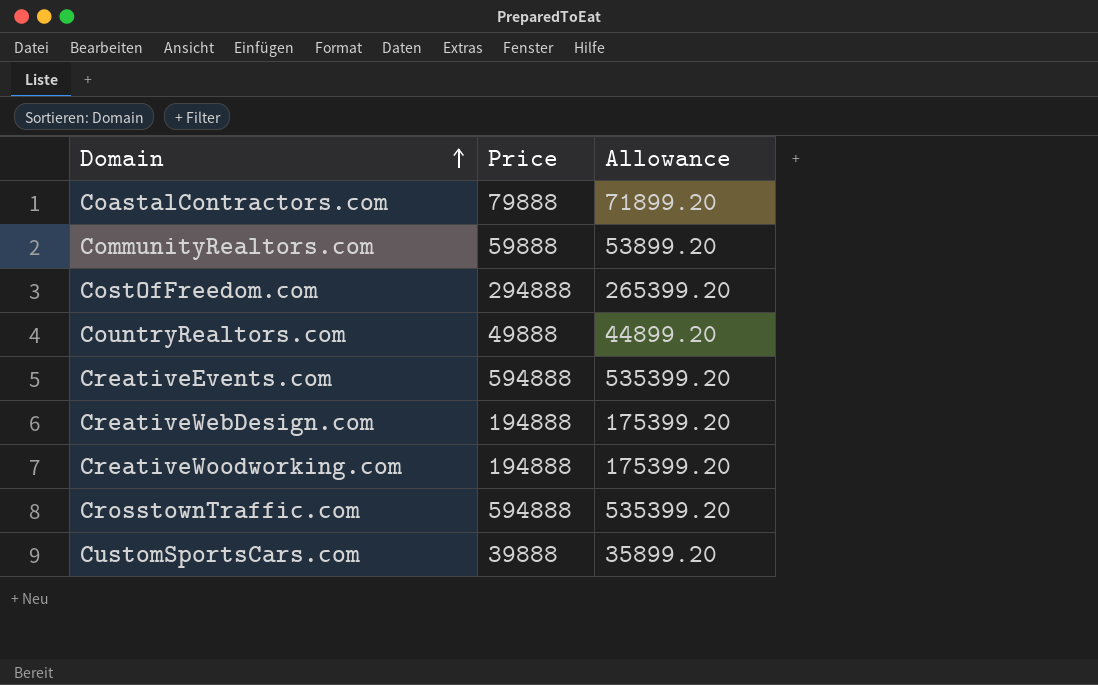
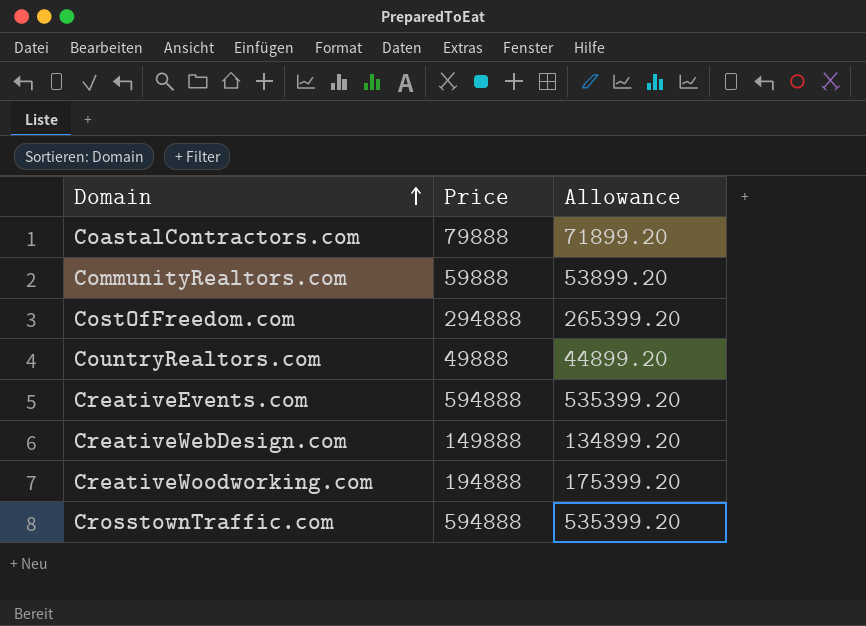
row CustomSportsCars.com: 39888 | 35899.20 -> none
CreativeWebDesign.com | Price: 194888 -> 149888
CreativeWebDesign.com | Allowance: 175399.20 -> 134899.20

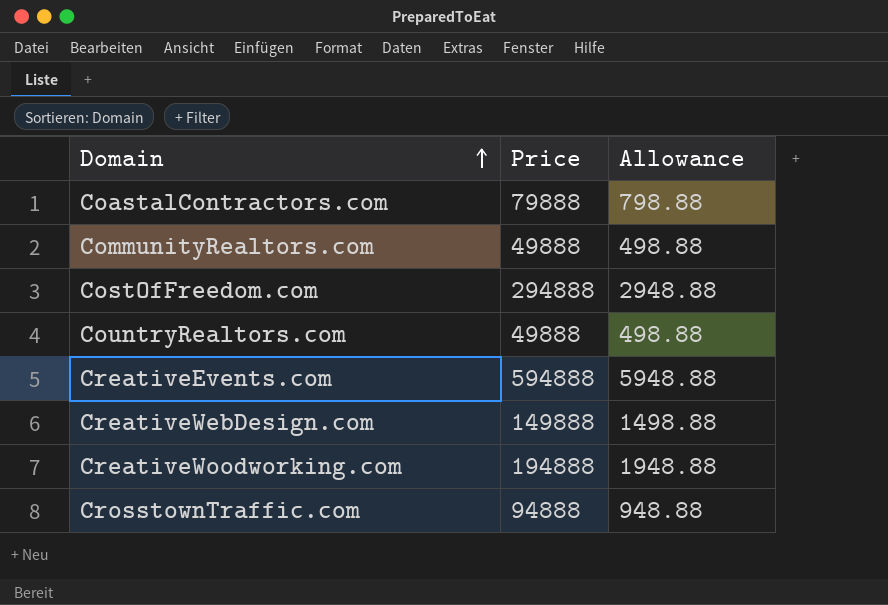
column Allowance | formula: [Price] * 0.9 -> [Price] * 0.01
CommunityRealtors.com | Price: 59888 -> 49888
CrosstownTraffic.com | Price: 594888 -> 94888

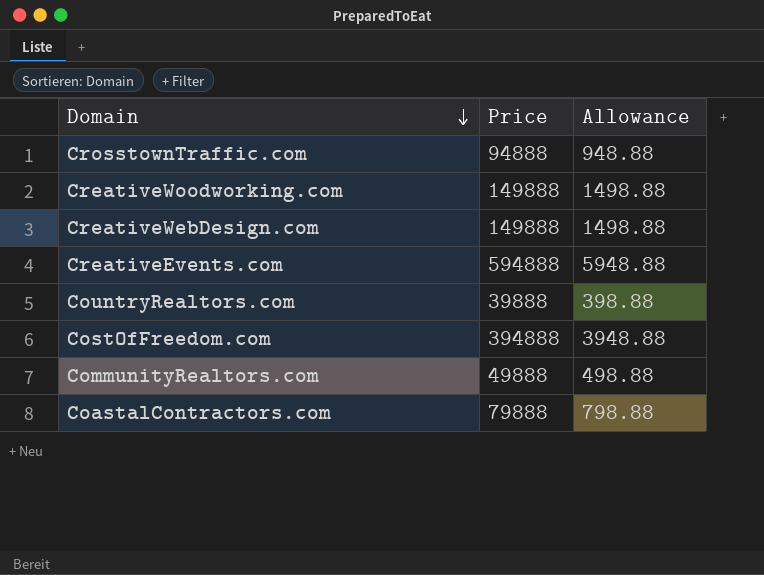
row order: Domain ascending -> Domain descending
CreativeWoodworking.com | Price: 194888 -> 149888
CreativeWoodworking.com | Allowance: 1948.88 -> 1498.88
CountryRealtors.com | Price: 49888 -> 39888
CountryRealtors.com | Allowance: 498.88 -> 398.88
CostOfFreedom.com | Price: 294888 -> 394888
CostOfFreedom.com | Allowance: 2948.88 -> 3948.88

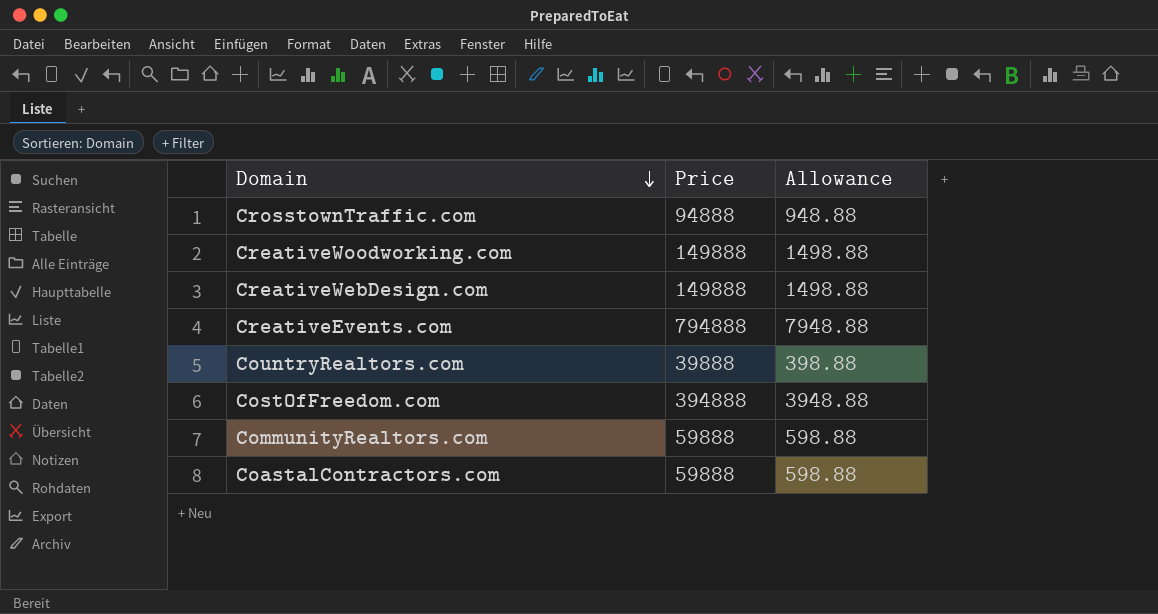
CreativeEvents.com | Price: 594888 -> 794888
CreativeEvents.com | Allowance: 5948.88 -> 7948.88
CommunityRealtors.com | Price: 49888 -> 59888
CommunityRealtors.com | Allowance: 498.88 -> 598.88
CoastalContractors.com | Price: 79888 -> 59888
CoastalContractors.com | Allowance: 798.88 -> 598.88

